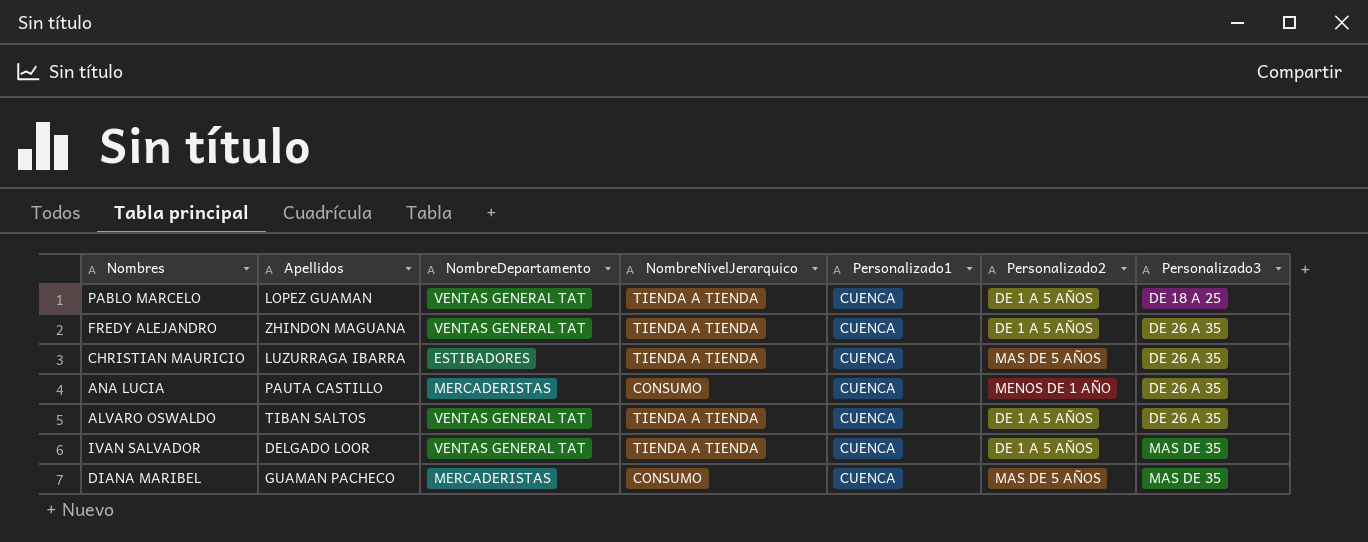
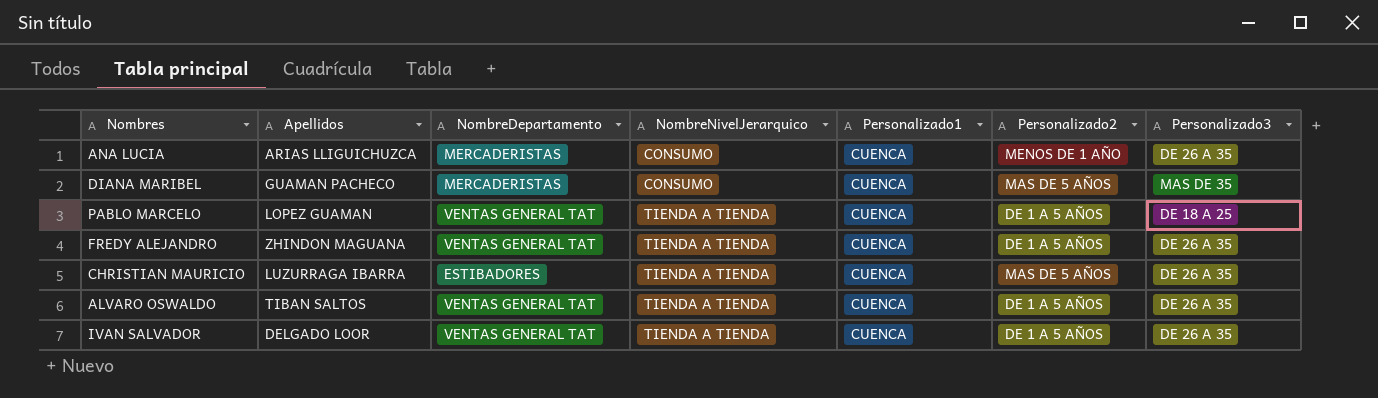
row order: Personalizado3 ascending -> NombreNivelJerarquico ascending
ANA LUCIA | Apellidos: PAUTA CASTILLO -> ARIAS LLIGUICHUZCA
IVAN SALVADOR | Personalizado3: MAS DE 35 -> DE 26 A 35

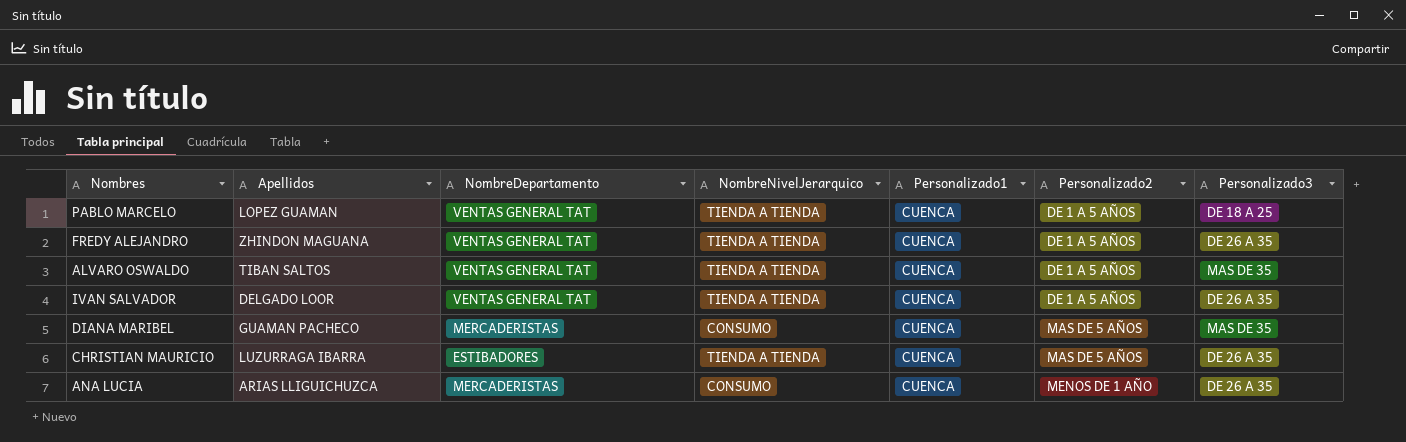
row order: NombreNivelJerarquico ascending -> Personalizado2 ascending
ALVARO OSWALDO | Personalizado3: DE 26 A 35 -> MAS DE 35

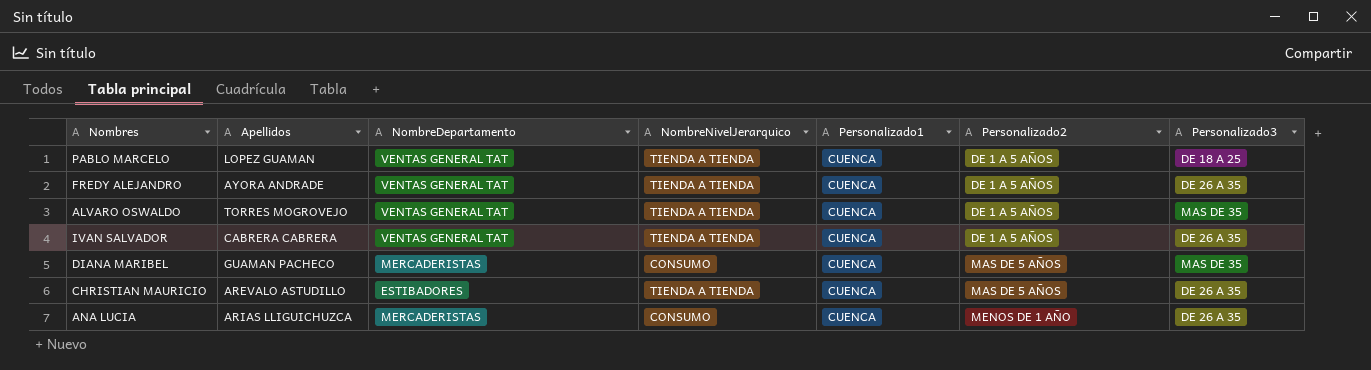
FREDY ALEJANDRO | Apellidos: ZHINDON MAGUANA -> AYORA ANDRADE
ALVARO OSWALDO | Apellidos: TIBAN SALTOS -> TORRES MOGROVEJO
IVAN SALVADOR | Apellidos: DELGADO LOOR -> CABRERA CABRERA
CHRISTIAN MAURICIO | Apellidos: LUZURRAGA IBARRA -> AREVALO ASTUDILLO

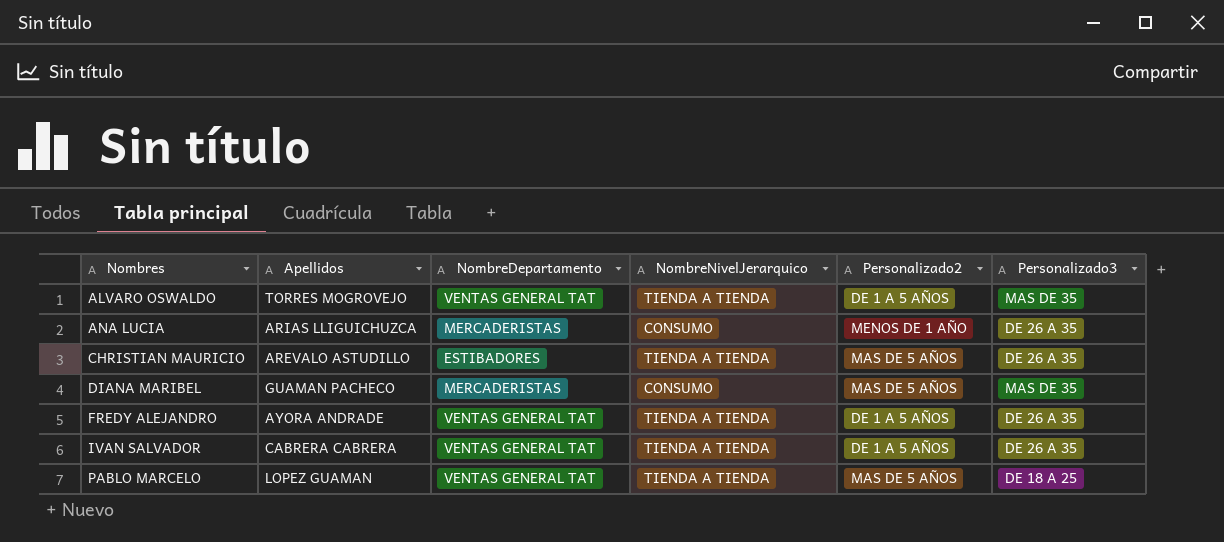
row order: Personalizado2 ascending -> Nombres ascending
column Personalizado1 | position: 5 -> none
PABLO MARCELO | Personalizado2: DE 1 A 5 AÑOS -> MAS DE 5 AÑOS

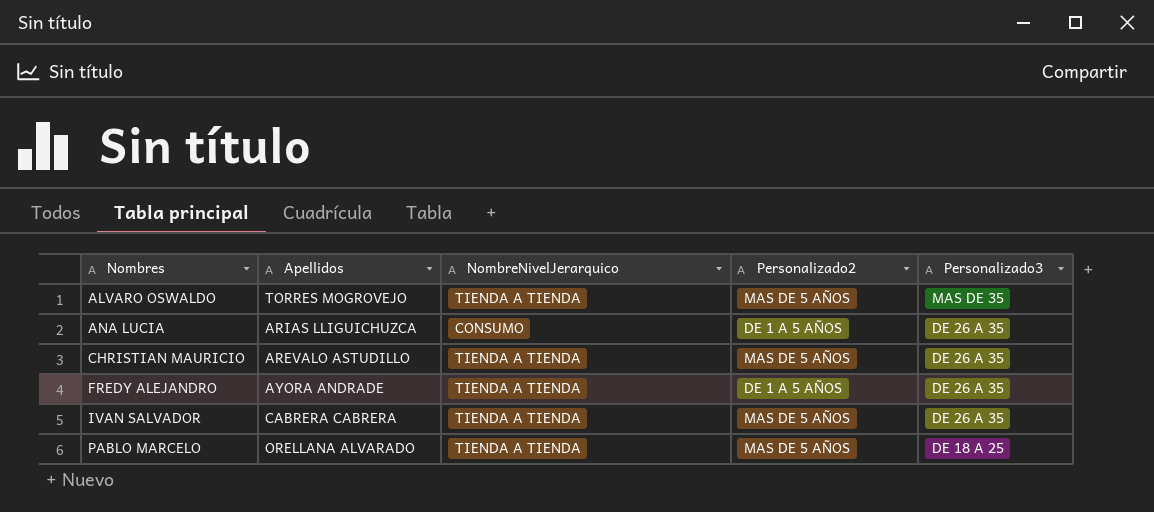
column NombreDepartamento | position: 3 -> none
row DIANA MARIBEL: GUAMAN PACHECO | MERCADERISTAS | CONSUMO | MAS DE 5 AÑOS | MAS DE 35 -> none
ALVARO OSWALDO | Personalizado2: DE 1 A 5 AÑOS -> MAS DE 5 AÑOS
ANA LUCIA | Personalizado2: MENOS DE 1 AÑO -> DE 1 A 5 AÑOS
IVAN SALVADOR | Personalizado2: DE 1 A 5 AÑOS -> MAS DE 5 AÑOS
PABLO MARCELO | Apellidos: LOPEZ GUAMAN -> ORELLANA ALVARADO

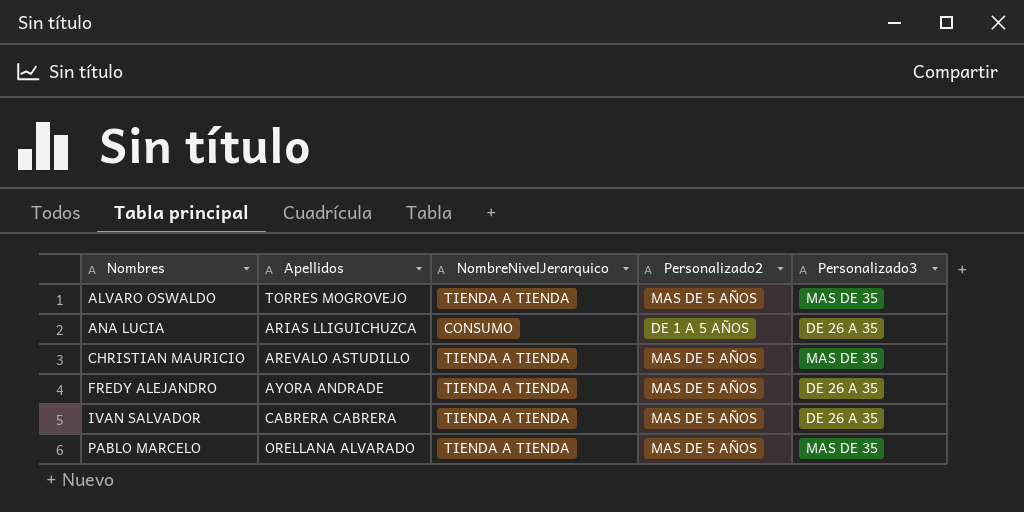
CHRISTIAN MAURICIO | Personalizado3: DE 26 A 35 -> MAS DE 35
FREDY ALEJANDRO | Personalizado2: DE 1 A 5 AÑOS -> MAS DE 5 AÑOS
PABLO MARCELO | Personalizado3: DE 18 A 25 -> MAS DE 35

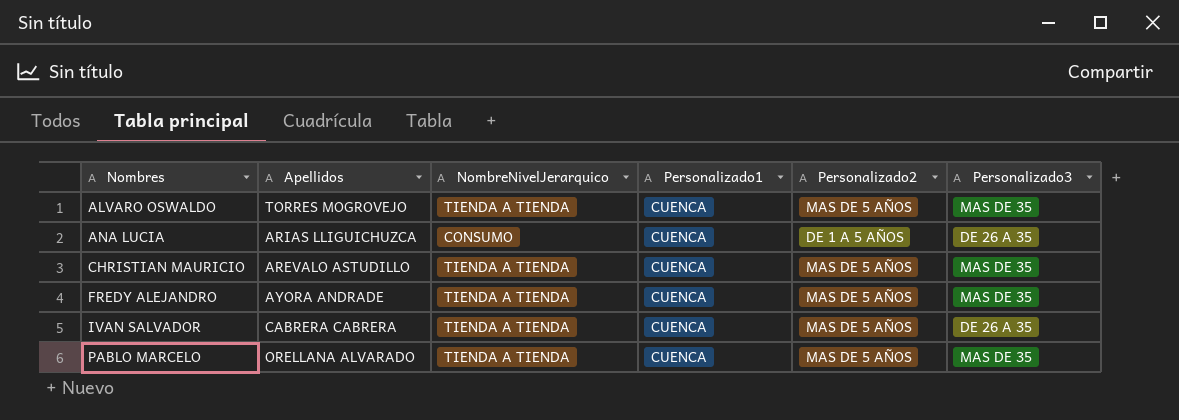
column Personalizado1 | position: none -> 4
FREDY ALEJANDRO | Personalizado3: DE 26 A 35 -> MAS DE 35

